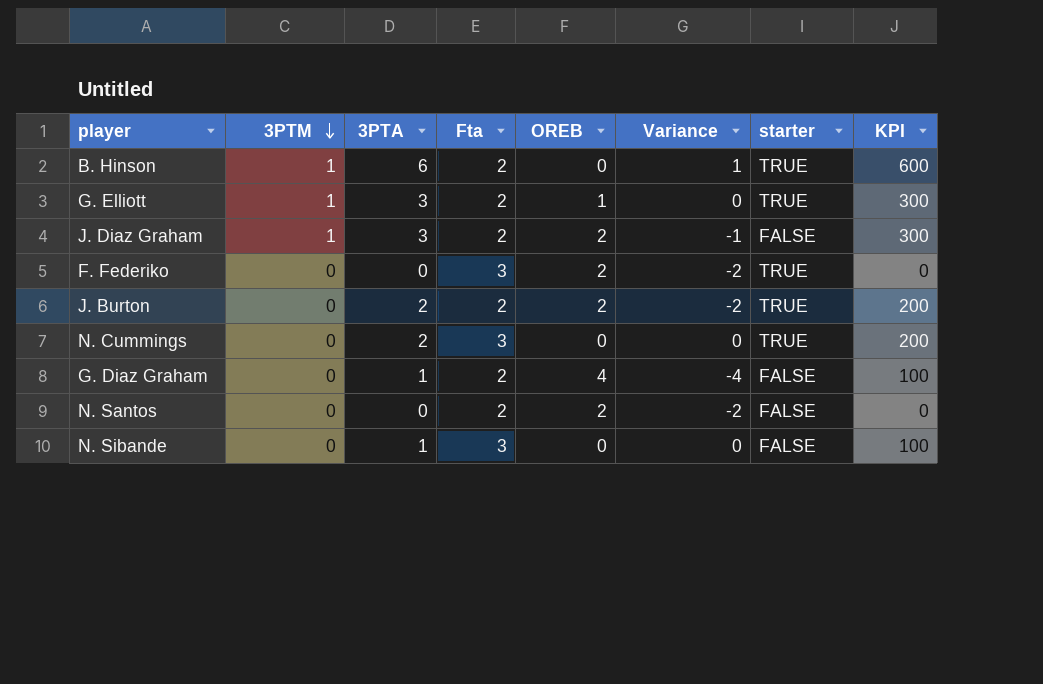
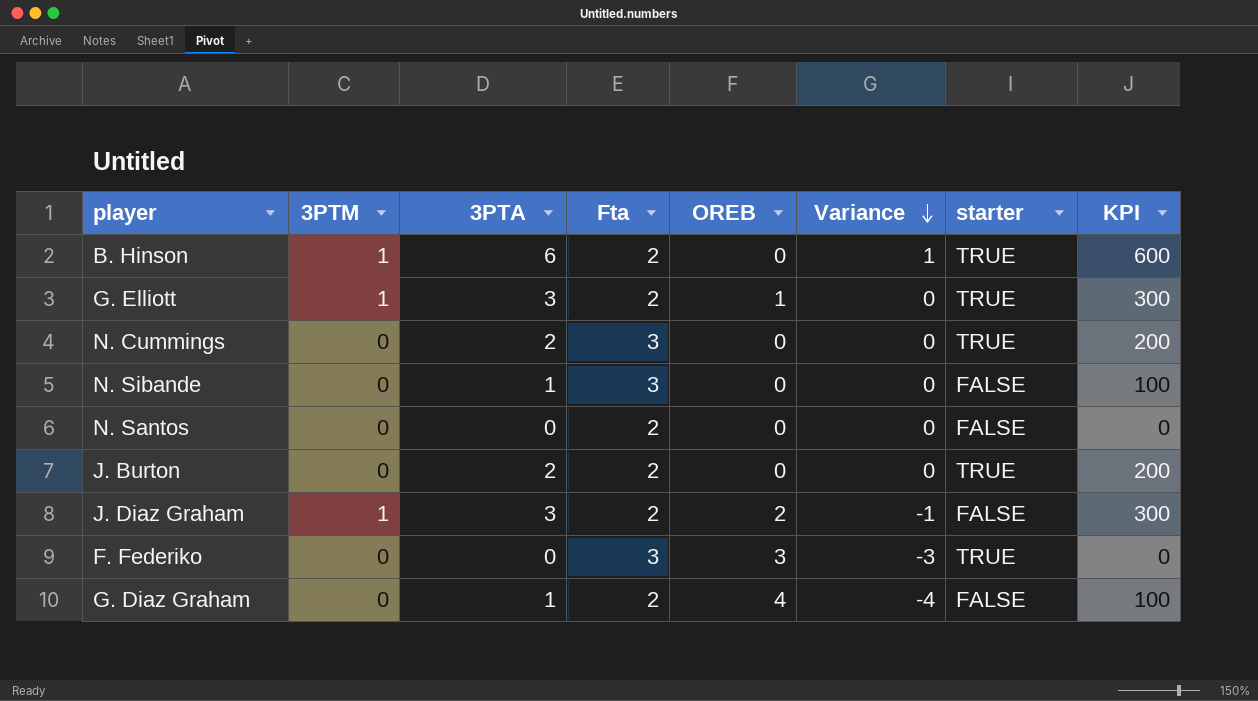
row order: 3PTM descending -> Variance descending
N. Santos | OREB: 2 -> 0
N. Santos | Variance: -2 -> 0
J. Burton | OREB: 2 -> 0
J. Burton | Variance: -2 -> 0
F. Federiko | OREB: 2 -> 3
F. Federiko | Variance: -2 -> -3

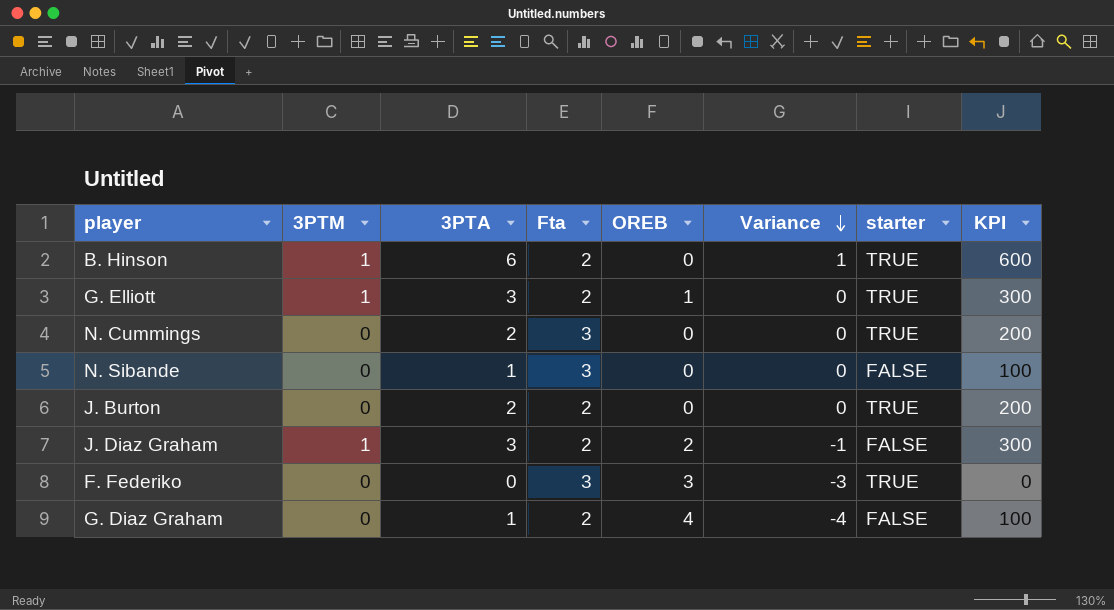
row N. Santos: 0 | 0 | 2 | 0 | 0 | FALSE | 0 -> none

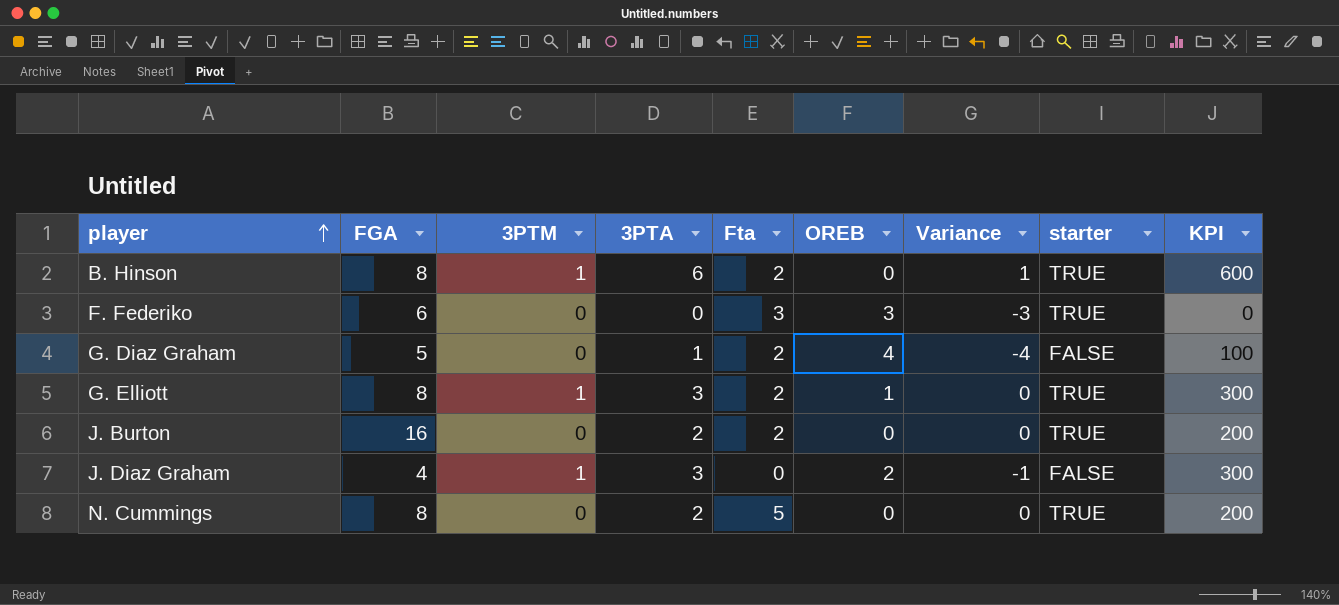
row order: Variance descending -> player ascending
column FGA | position: none -> 2
row N. Sibande: 0 | 1 | 3 | 0 | 0 | FALSE | 100 -> none
J. Diaz Graham | Fta: 2 -> 0
N. Cummings | Fta: 3 -> 5

